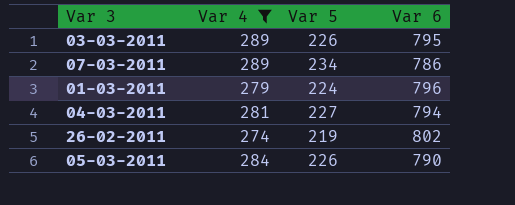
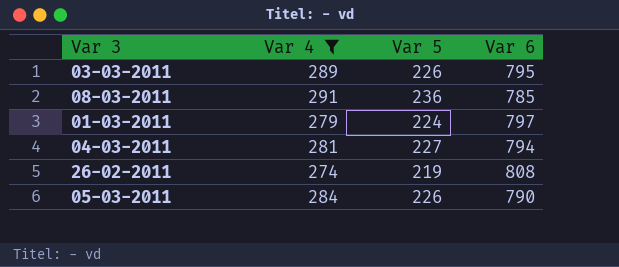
row 07-03-2011: 289 | 234 | 786 -> none
row 08-03-2011: none -> 291 | 236 | 785
01-03-2011 | Var 6: 796 -> 797
26-02-2011 | Var 6: 802 -> 808

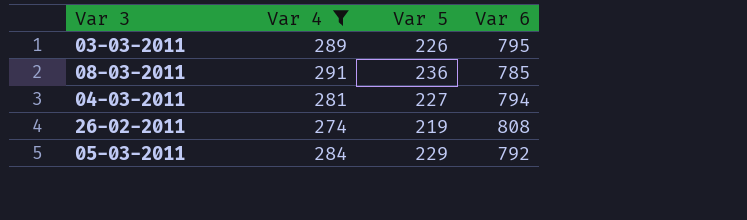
row 01-03-2011: 279 | 224 | 797 -> none
05-03-2011 | Var 5: 226 -> 229
05-03-2011 | Var 6: 790 -> 792

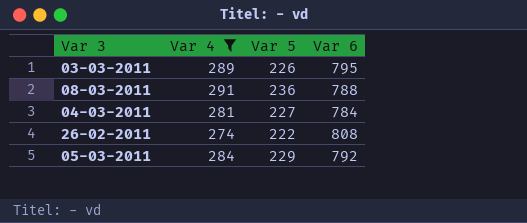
08-03-2011 | Var 6: 785 -> 788
04-03-2011 | Var 6: 794 -> 784
26-02-2011 | Var 5: 219 -> 222

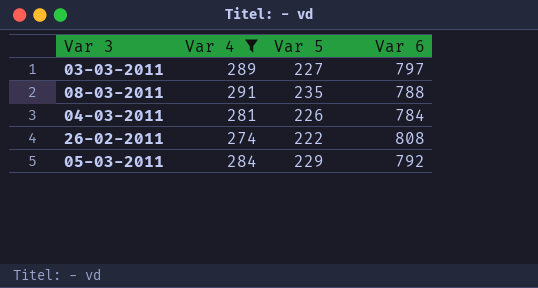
03-03-2011 | Var 5: 226 -> 227
03-03-2011 | Var 6: 795 -> 797
08-03-2011 | Var 5: 236 -> 235
04-03-2011 | Var 5: 227 -> 226

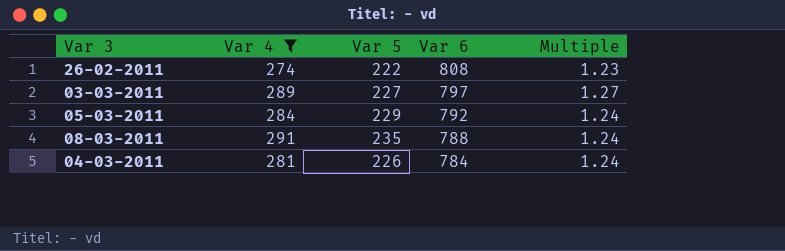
row order: none -> Var 6 descending
column Multiple | formula: none -> [Var 4] / [Var 5]

